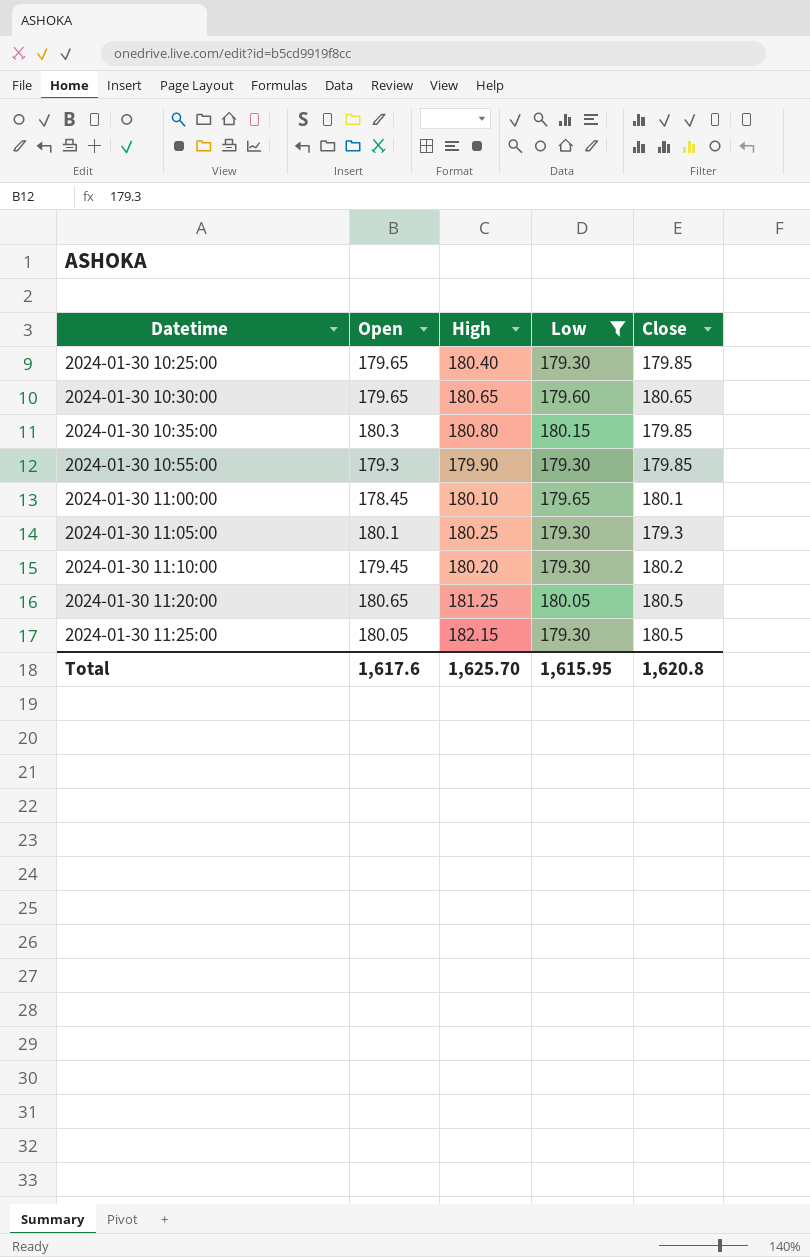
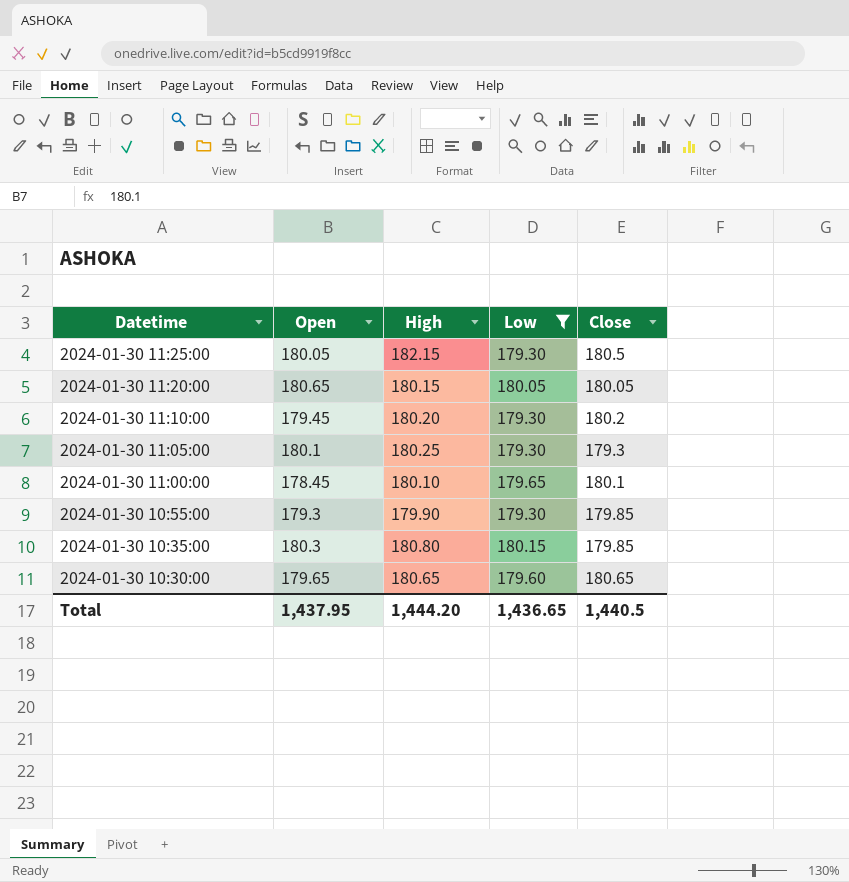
row order: Datetime ascending -> Datetime descending
row 2024-01-30 10:25:00: 179.65 | 180.40 | 179.30 | 179.85 -> none
2024-01-30 11:20:00 | High: 181.25 -> 180.15
2024-01-30 11:20:00 | Close: 180.5 -> 180.05
Total | Open: 1,617.6 -> 1,437.95
Total | High: 1,625.70 -> 1,444.20
Total | Low: 1,615.95 -> 1,436.65
Total | Close: 1,620.8 -> 1,440.5

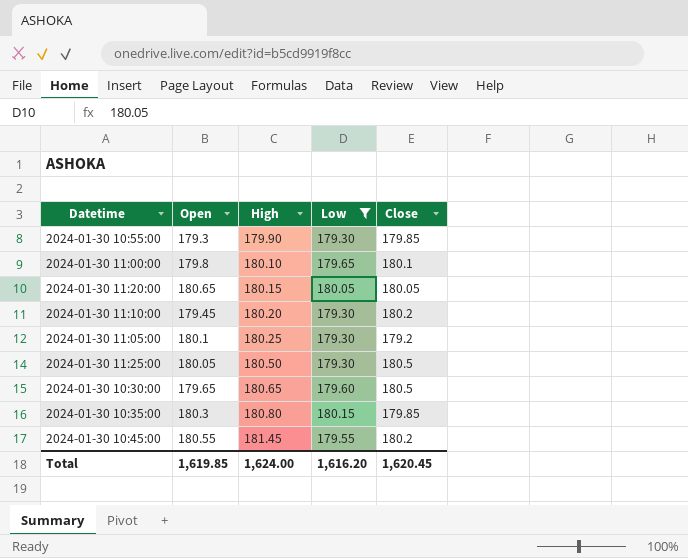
row order: Datetime descending -> High ascending
2024-01-30 11:00:00 | Open: 178.45 -> 179.8
2024-01-30 11:05:00 | Close: 179.3 -> 179.2
2024-01-30 11:25:00 | High: 182.15 -> 180.50
2024-01-30 10:30:00 | Close: 180.65 -> 180.5
row 2024-01-30 10:45:00: none -> 180.55 | 181.45 | 179.55 | 180.2
Total | Open: 1,437.95 -> 1,619.85
Total | High: 1,444.20 -> 1,624.00
Total | Low: 1,436.65 -> 1,616.20
Total | Close: 1,440.5 -> 1,620.45

